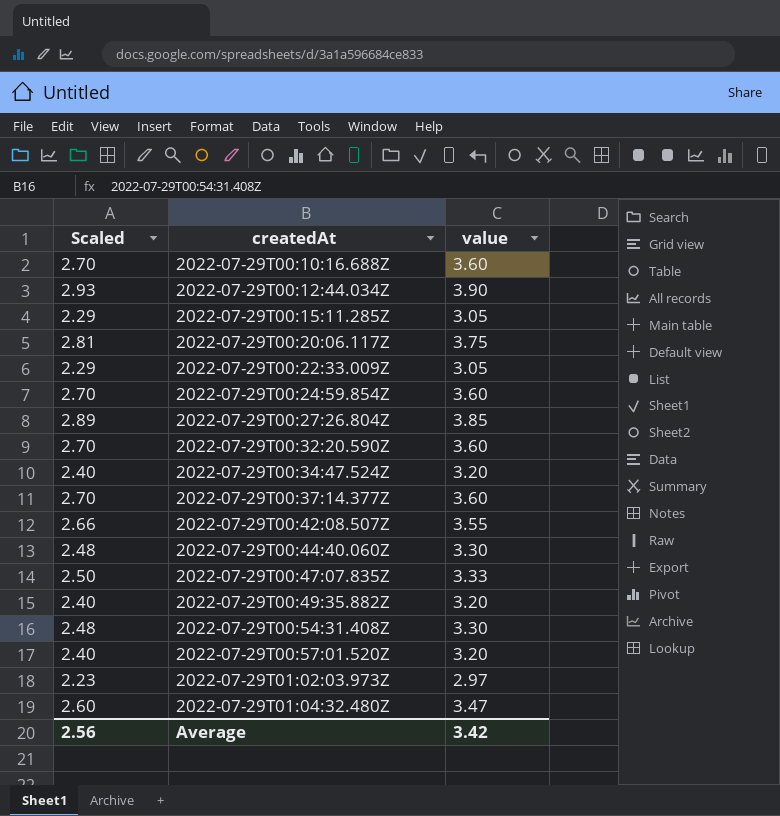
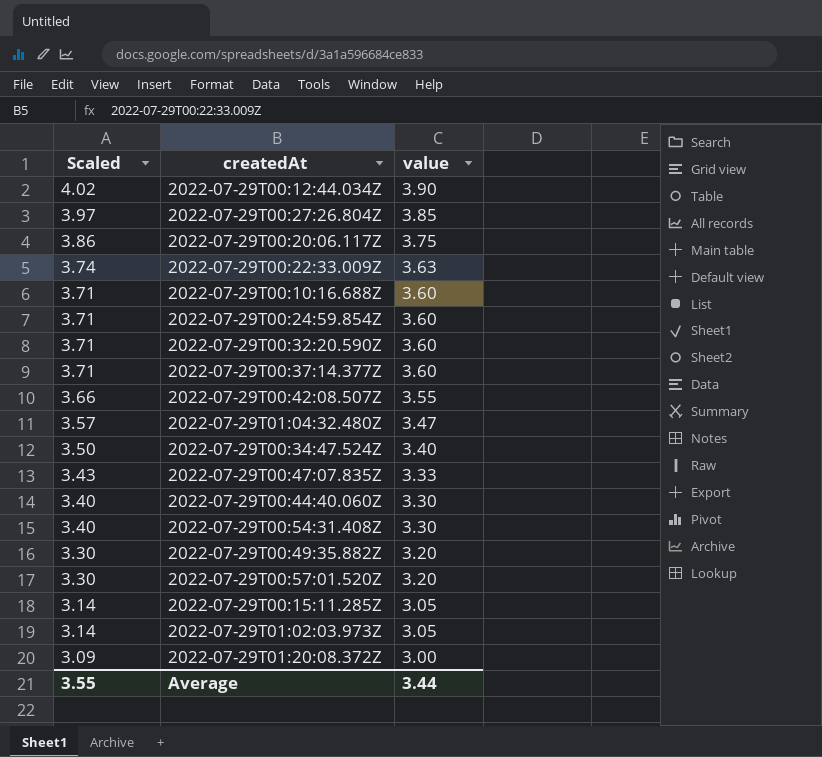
row order: createdAt ascending -> Scaled descending
column Scaled | formula: [value] * 0.75 -> [value] * 1.03
2022-07-29T00:22:33.009Z | value: 3.05 -> 3.63
2022-07-29T00:34:47.524Z | value: 3.20 -> 3.40
2022-07-29T01:02:03.973Z | value: 2.97 -> 3.05
row 2022-07-29T01:20:08.372Z: none -> 3.09 | 3.00
Average | Scaled: 2.56 -> 3.55
Average | value: 3.42 -> 3.44

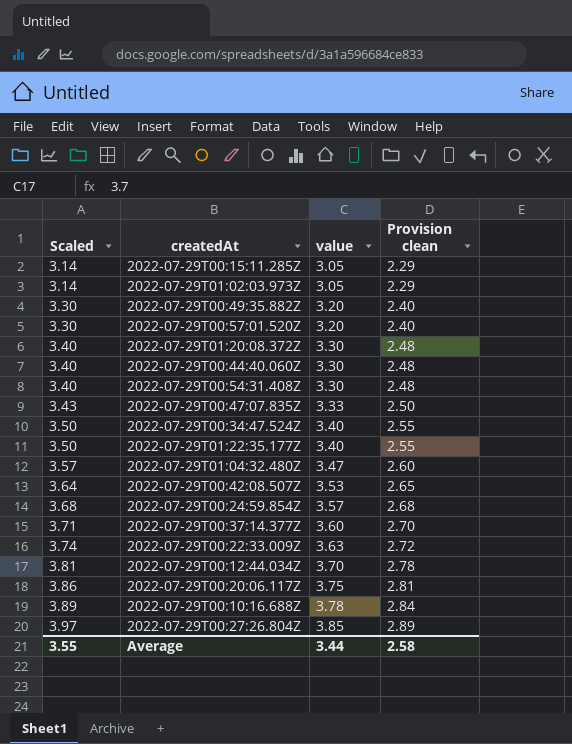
row order: Scaled descending -> Scaled ascending
column Provision clean | formula: none -> [value] * 0.75
row 2022-07-29T00:32:20.590Z: 3.71 | 3.60 -> none
2022-07-29T01:20:08.372Z | Scaled: 3.09 -> 3.40
2022-07-29T01:20:08.372Z | value: 3.00 -> 3.30
row 2022-07-29T01:22:35.177Z: none -> 3.50 | 3.40 | 2.55
2022-07-29T00:42:08.507Z | Scaled: 3.66 -> 3.64
2022-07-29T00:42:08.507Z | value: 3.55 -> 3.53
2022-07-29T00:24:59.854Z | Scaled: 3.71 -> 3.68
2022-07-29T00:24:59.854Z | value: 3.60 -> 3.57
2022-07-29T00:12:44.034Z | Scaled: 4.02 -> 3.81
2022-07-29T00:12:44.034Z | value: 3.90 -> 3.70
2022-07-29T00:10:16.688Z | Scaled: 3.71 -> 3.89
2022-07-29T00:10:16.688Z | value: 3.60 -> 3.78

